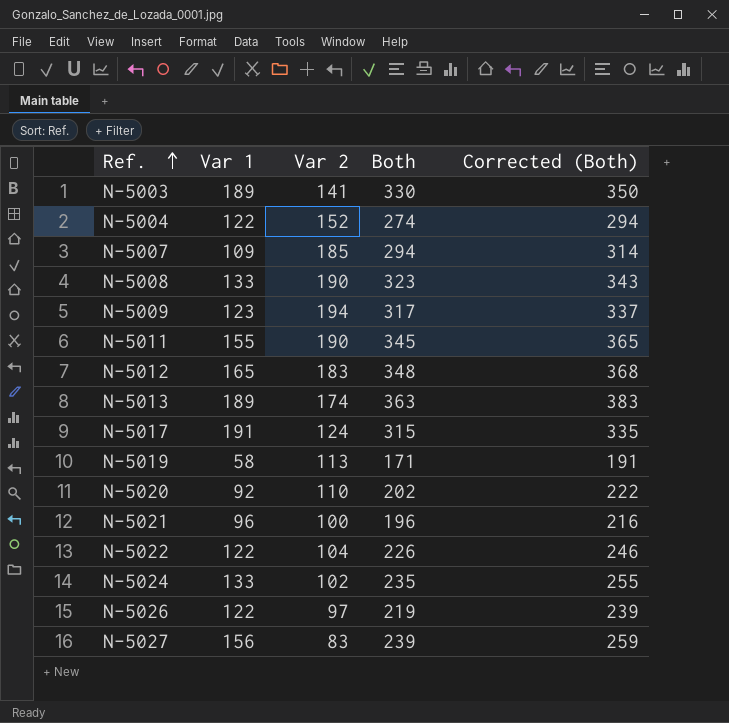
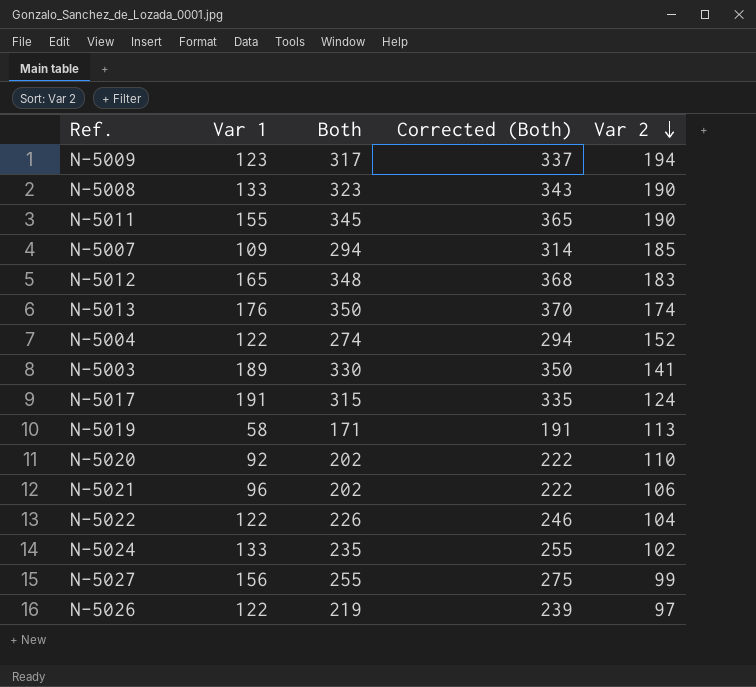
row order: Ref. ascending -> Var 2 descending
column Var 2 | position: 3 -> 5
N-5013 | Var 1: 189 -> 176
N-5013 | Both: 363 -> 350
N-5013 | Corrected (Both): 383 -> 370
N-5021 | Both: 196 -> 202
N-5021 | Corrected (Both): 216 -> 222
N-5021 | Var 2: 100 -> 106
N-5027 | Both: 239 -> 255
N-5027 | Corrected (Both): 259 -> 275
N-5027 | Var 2: 83 -> 99

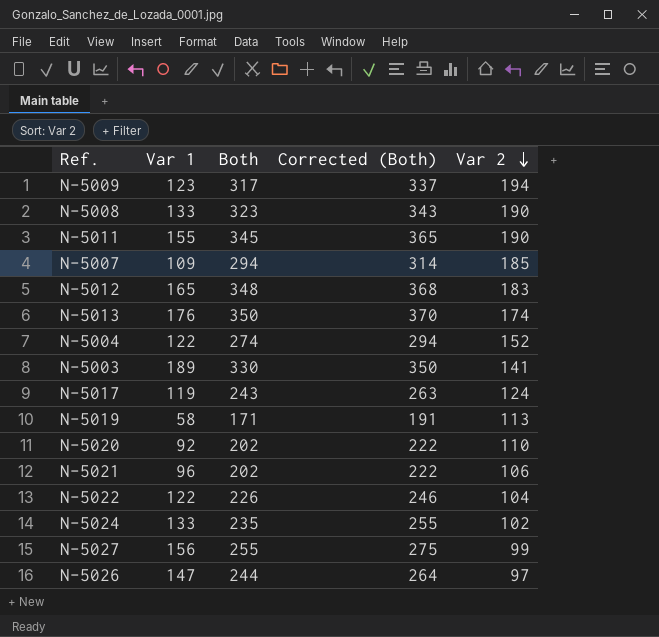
N-5017 | Var 1: 191 -> 119
N-5017 | Both: 315 -> 243
N-5017 | Corrected (Both): 335 -> 263
N-5026 | Var 1: 122 -> 147
N-5026 | Both: 219 -> 244
N-5026 | Corrected (Both): 239 -> 264

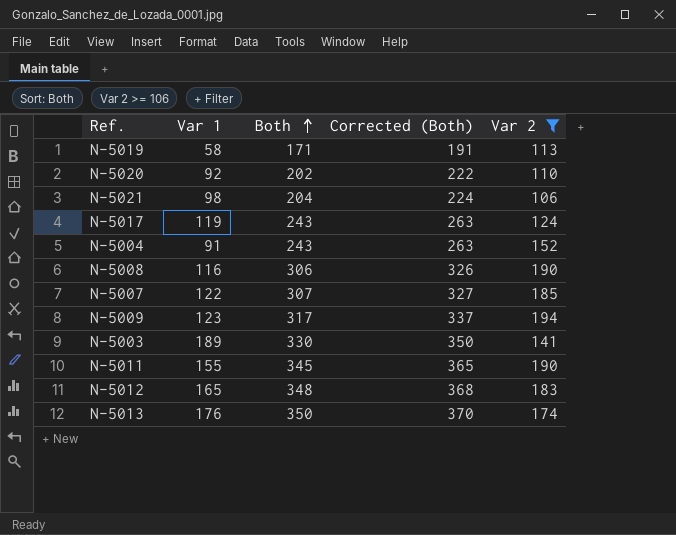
filter: none -> Var 2 >= 106
row order: Var 2 descending -> Both ascending
N-5021 | Var 1: 96 -> 98
N-5021 | Both: 202 -> 204
N-5021 | Corrected (Both): 222 -> 224
N-5004 | Var 1: 122 -> 91
N-5004 | Both: 274 -> 243
N-5004 | Corrected (Both): 294 -> 263
N-5008 | Var 1: 133 -> 116
N-5008 | Both: 323 -> 306
N-5008 | Corrected (Both): 343 -> 326
N-5007 | Var 1: 109 -> 122
N-5007 | Both: 294 -> 307
N-5007 | Corrected (Both): 314 -> 327

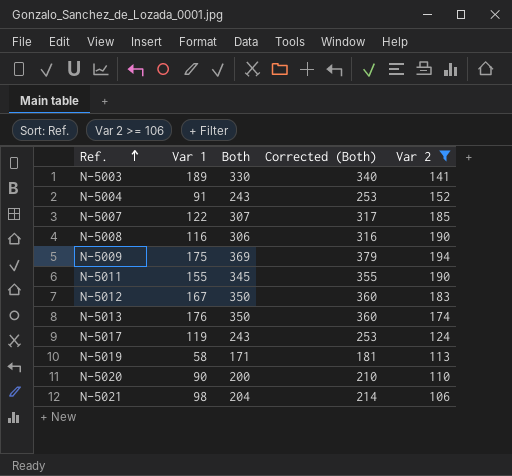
row order: Both ascending -> Ref. ascending
column Corrected (Both) | formula: [Both] + 20 -> [Both] + 10
N-5009 | Var 1: 123 -> 175
N-5009 | Both: 317 -> 369
N-5012 | Var 1: 165 -> 167
N-5012 | Both: 348 -> 350
N-5020 | Var 1: 92 -> 90
N-5020 | Both: 202 -> 200

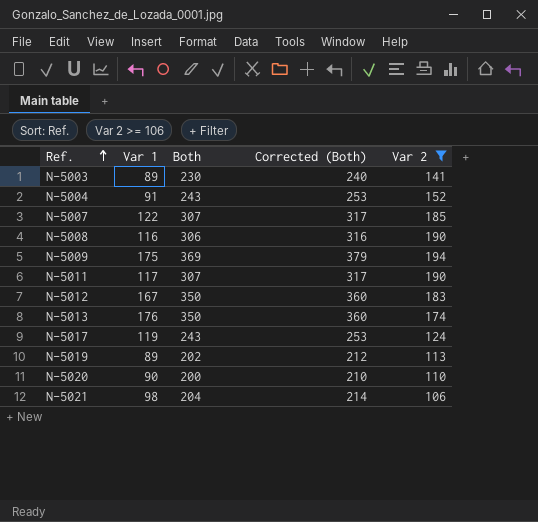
N-5003 | Var 1: 189 -> 89
N-5003 | Both: 330 -> 230
N-5003 | Corrected (Both): 340 -> 240
N-5011 | Var 1: 155 -> 117
N-5011 | Both: 345 -> 307
N-5011 | Corrected (Both): 355 -> 317
N-5019 | Var 1: 58 -> 89
N-5019 | Both: 171 -> 202
N-5019 | Corrected (Both): 181 -> 212

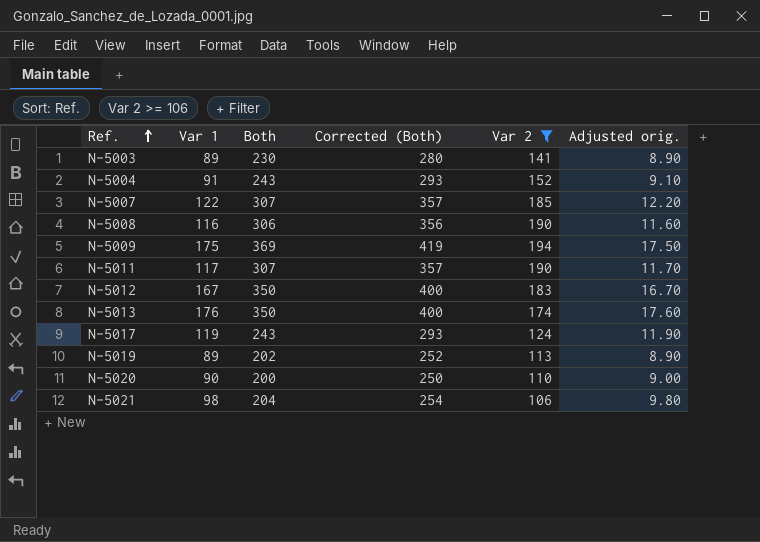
column Corrected (Both) | formula: [Both] + 10 -> [Both] + 50
column Adjusted orig. | formula: none -> [Var 1] * 0.1

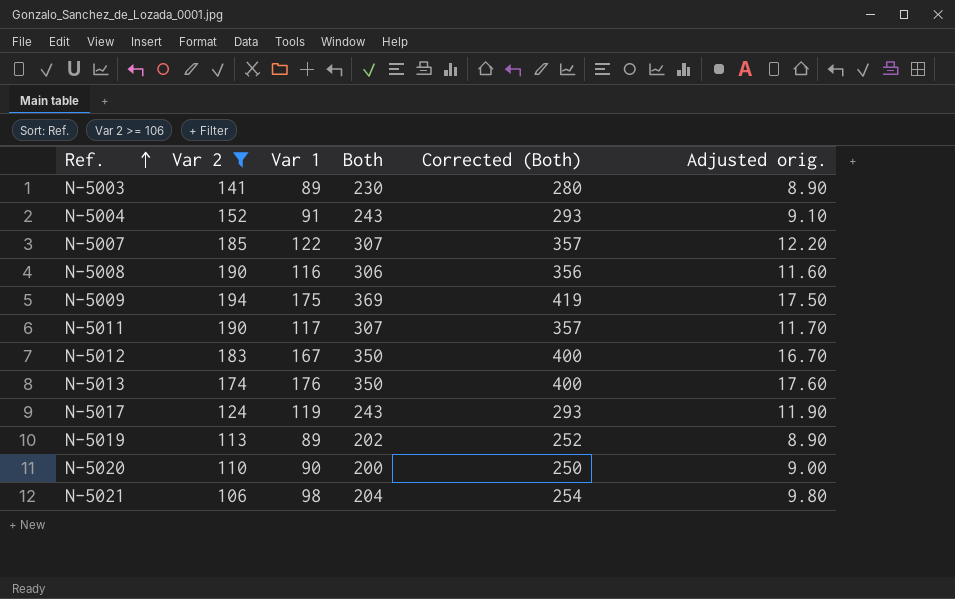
column Var 2 | position: 5 -> 2

